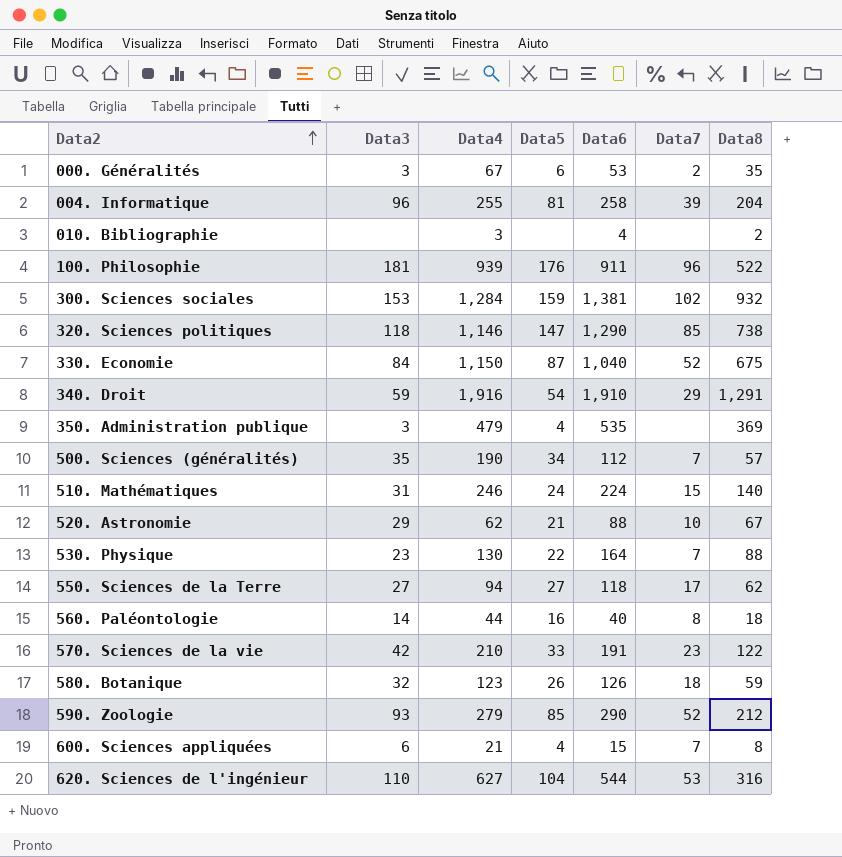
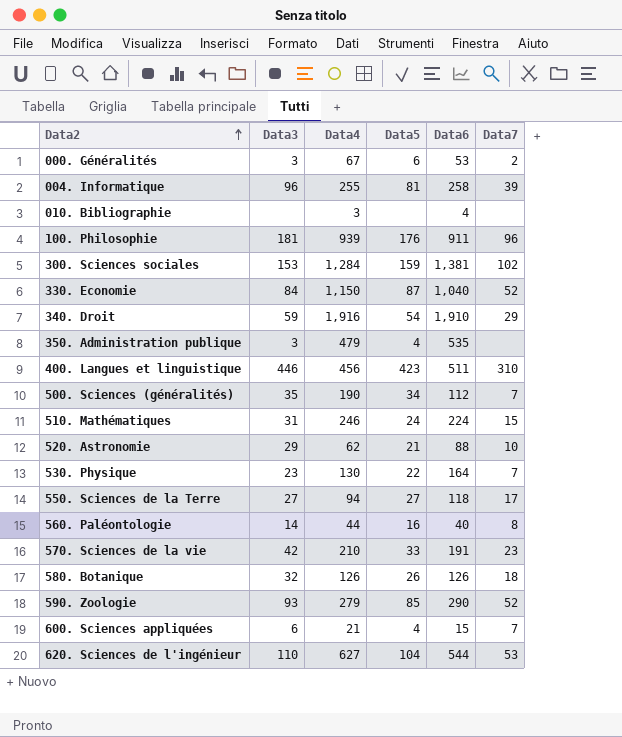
column Data8 | position: 7 -> none
row 320. Sciences politiques: 118 | 1,146 | 147 | 1,290 | 85 | 738 -> none
row 400. Langues et linguistique: none -> 446 | 456 | 423 | 511 | 310
580. Botanique | Data4: 123 -> 126

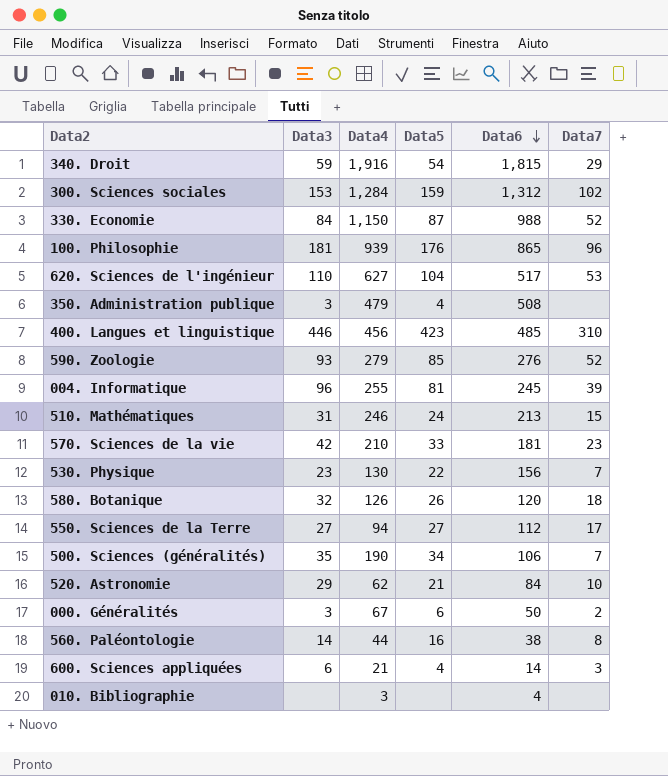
row order: Data2 ascending -> Data6 descending
340. Droit | Data6: 1,910 -> 1,815
300. Sciences sociales | Data6: 1,381 -> 1,312
330. Economie | Data6: 1,040 -> 988
100. Philosophie | Data6: 911 -> 865
620. Sciences de l'ingénieur | Data6: 544 -> 517
350. Administration publique | Data6: 535 -> 508
400. Langues et linguistique | Data6: 511 -> 485
590. Zoologie | Data6: 290 -> 276
004. Informatique | Data6: 258 -> 245
510. Mathématiques | Data6: 224 -> 213
570. Sciences de la vie | Data6: 191 -> 181
530. Physique | Data6: 164 -> 156
580. Botanique | Data6: 126 -> 120
550. Sciences de la Terre | Data6: 118 -> 112
500. Sciences (généralités) | Data6: 112 -> 106
520. Astronomie | Data6: 88 -> 84
000. Généralités | Data6: 53 -> 50
560. Paléontologie | Data6: 40 -> 38
600. Sciences appliquées | Data6: 15 -> 14
600. Sciences appliquées | Data7: 7 -> 3

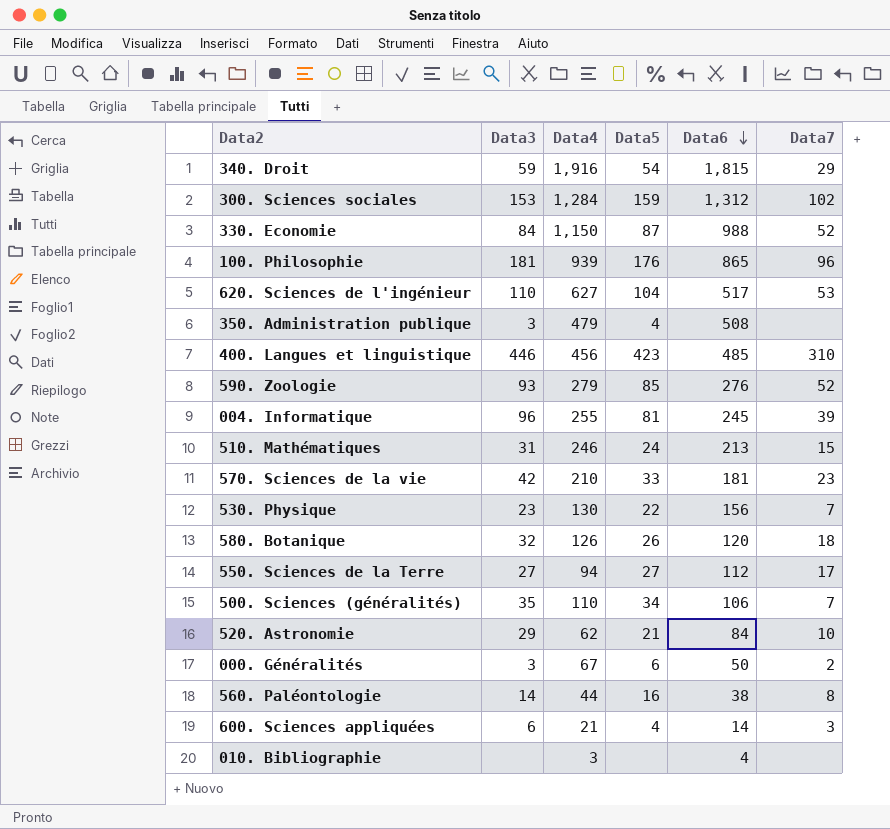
500. Sciences (généralités) | Data4: 190 -> 110

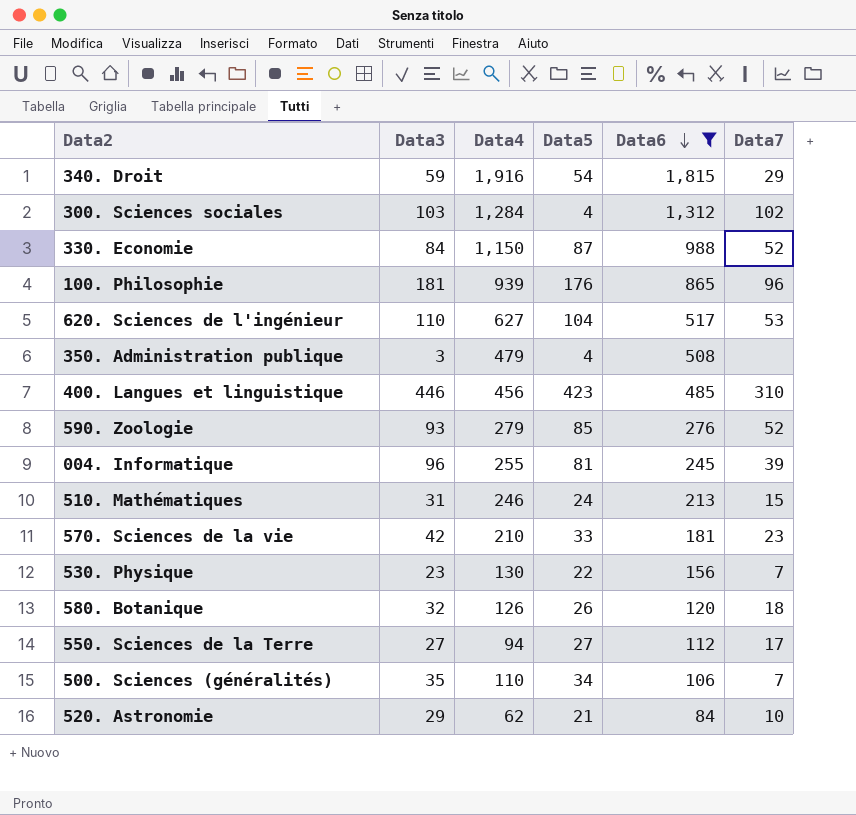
filter: none -> Data6 >= 84
300. Sciences sociales | Data3: 153 -> 103
300. Sciences sociales | Data5: 159 -> 4

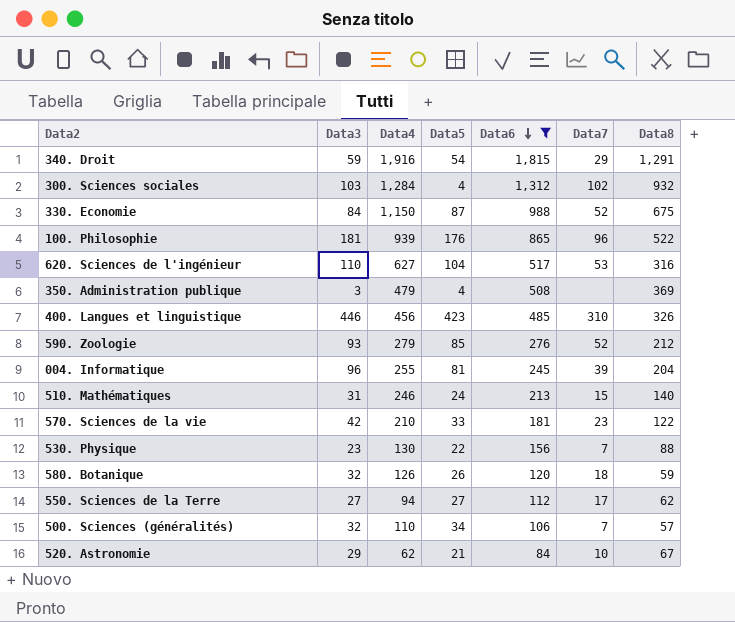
column Data8 | position: none -> 7
500. Sciences (généralités) | Data3: 35 -> 32

